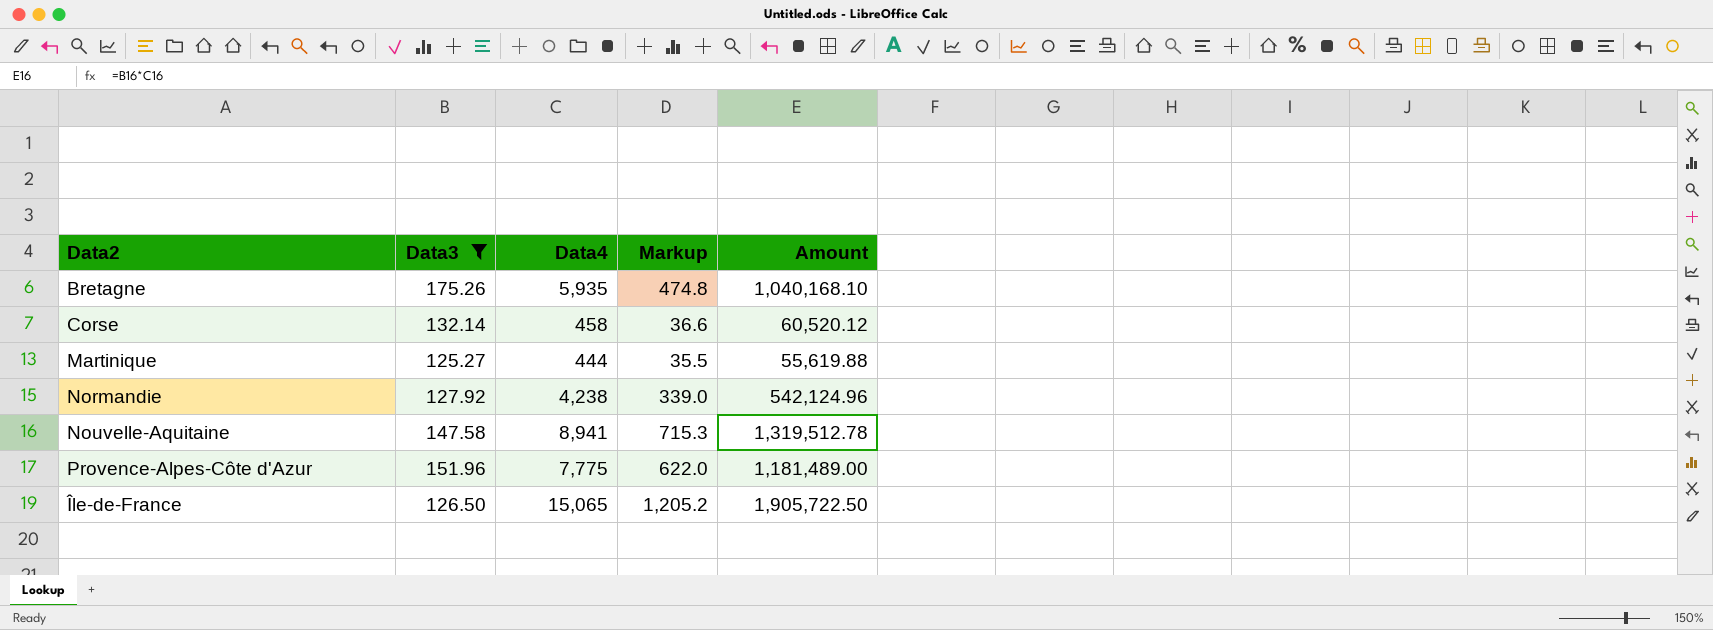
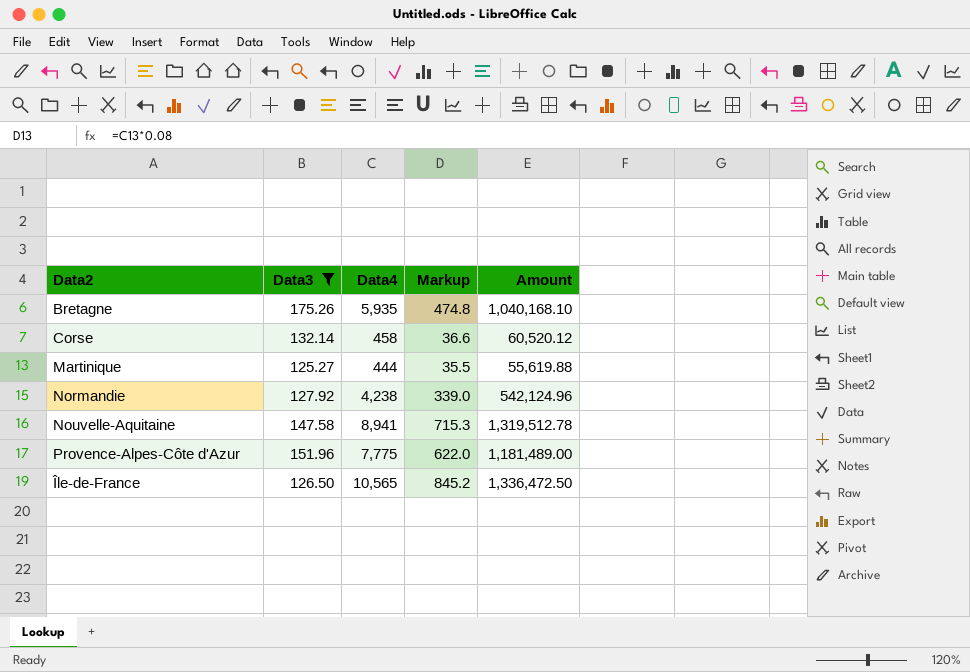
Île-de-France | Data4: 15,065 -> 10,565
Île-de-France | Markup: 1,205.2 -> 845.2
Île-de-France | Amount: 1,905,722.50 -> 1,336,472.50

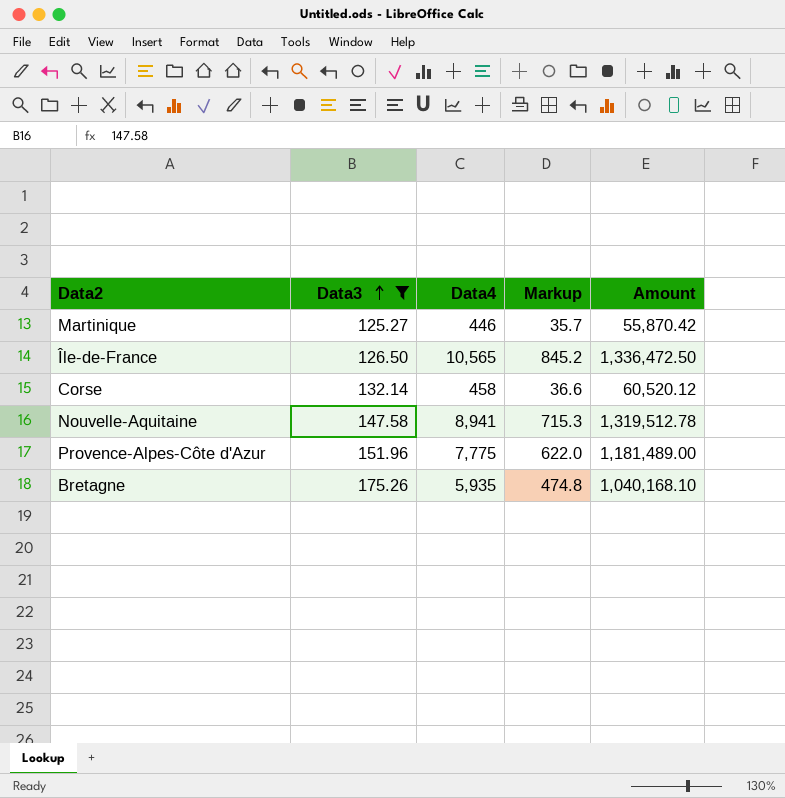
row order: none -> Data3 ascending
row Normandie: 127.92 | 4,238 | 339.0 | 542,124.96 -> none
Martinique | Data4: 444 -> 446
Martinique | Markup: 35.5 -> 35.7
Martinique | Amount: 55,619.88 -> 55,870.42

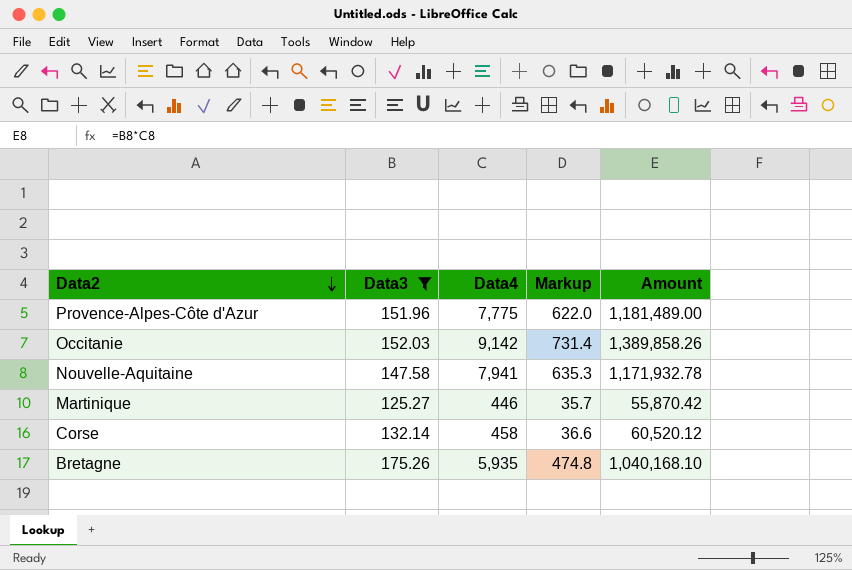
row order: Data3 ascending -> Data2 descending
row Île-de-France: 126.50 | 10,565 | 845.2 | 1,336,472.50 -> none
row Occitanie: none -> 152.03 | 9,142 | 731.4 | 1,389,858.26
Nouvelle-Aquitaine | Data4: 8,941 -> 7,941
Nouvelle-Aquitaine | Markup: 715.3 -> 635.3
Nouvelle-Aquitaine | Amount: 1,319,512.78 -> 1,171,932.78

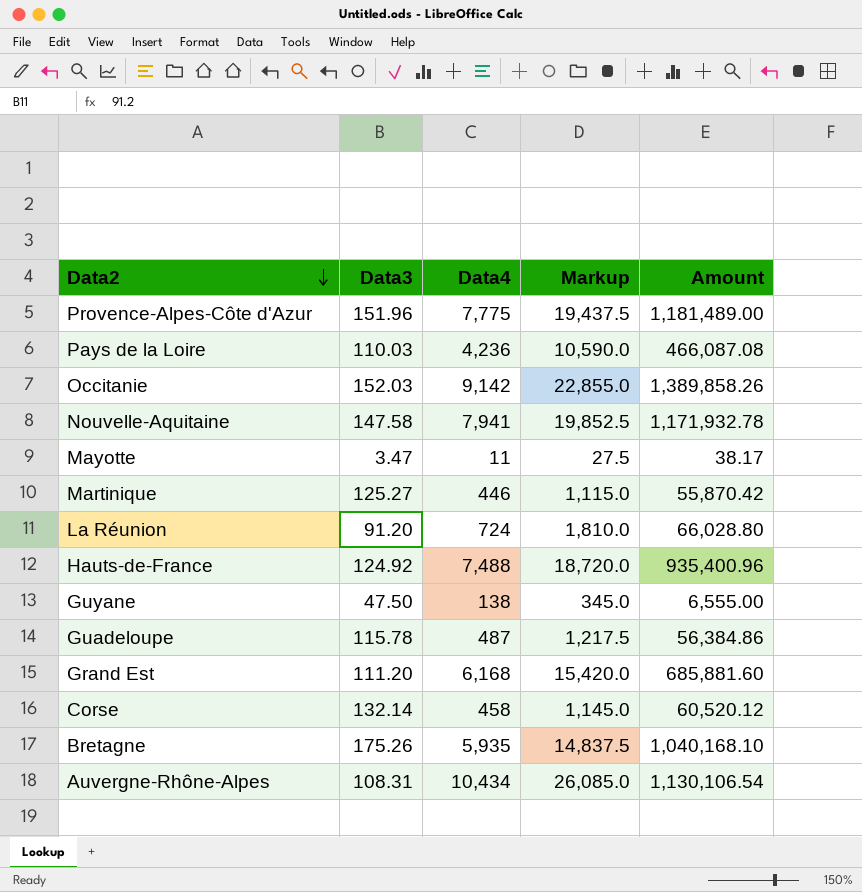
filter: Data3 >= 125.27 -> none
column Markup | formula: [Data4] * 0.08 -> [Data4] * 2.5

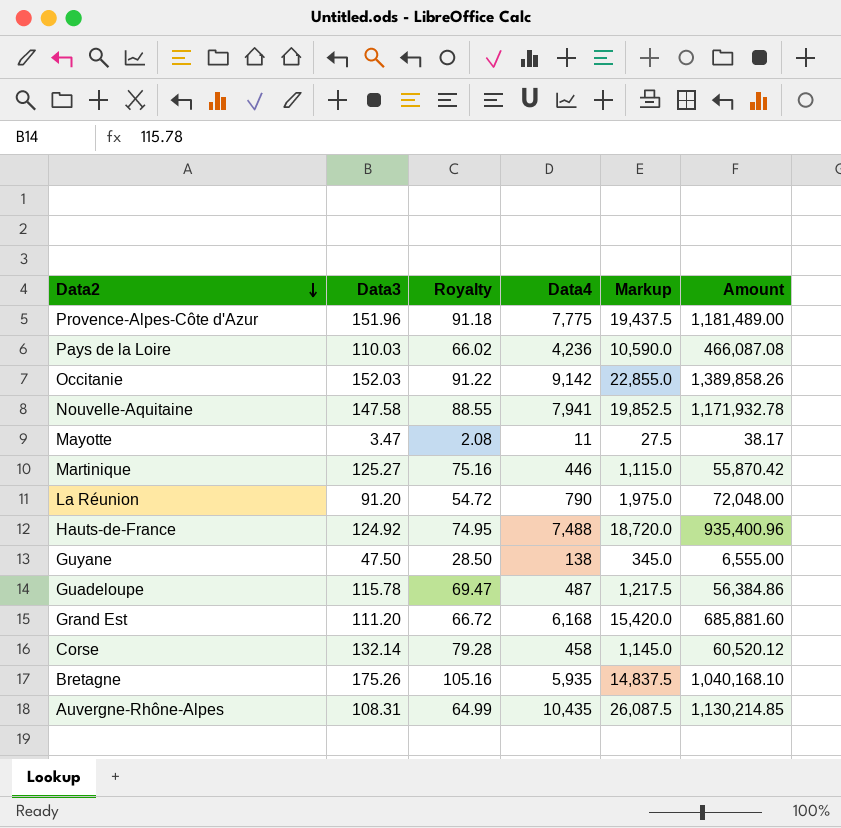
column Royalty | formula: none -> [Data3] * 0.6
La Réunion | Data4: 724 -> 790
La Réunion | Markup: 1,810.0 -> 1,975.0
La Réunion | Amount: 66,028.80 -> 72,048.00
Auvergne-Rhône-Alpes | Data4: 10,434 -> 10,435
Auvergne-Rhône-Alpes | Markup: 26,085.0 -> 26,087.5
Auvergne-Rhône-Alpes | Amount: 1,130,106.54 -> 1,130,214.85

